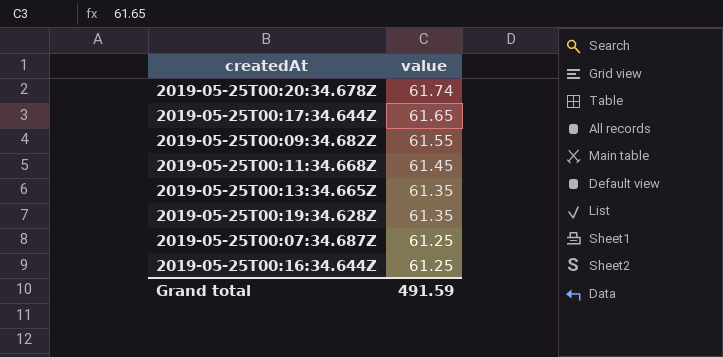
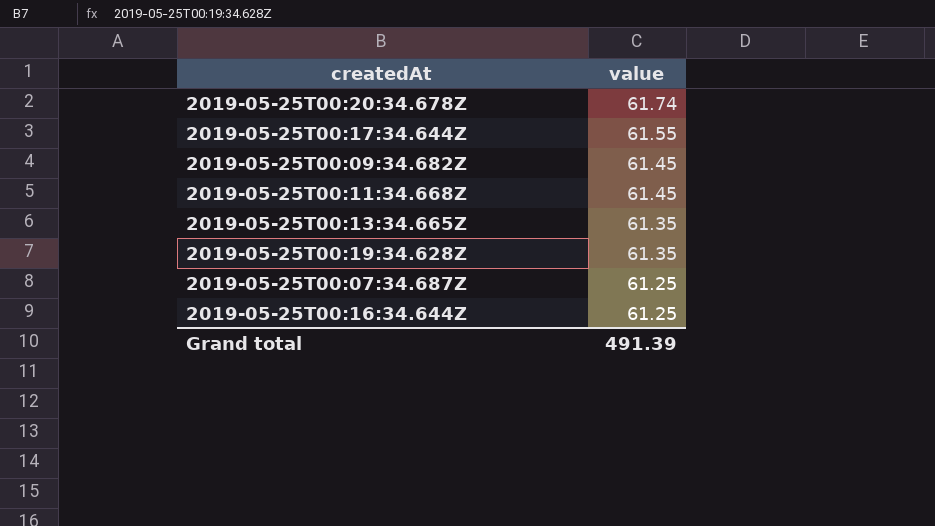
2019-05-25T00:17:34.644Z | value: 61.65 -> 61.55
2019-05-25T00:09:34.682Z | value: 61.55 -> 61.45
Grand total | value: 491.59 -> 491.39

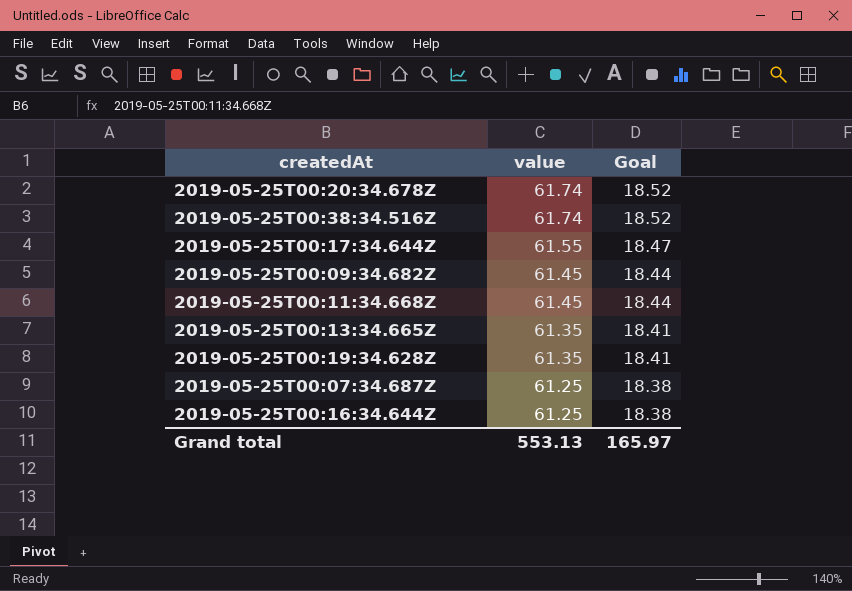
column Goal | formula: none -> [value] * 0.3
row 2019-05-25T00:38:34.516Z: none -> 61.74 | 18.52
Grand total | value: 491.39 -> 553.13

